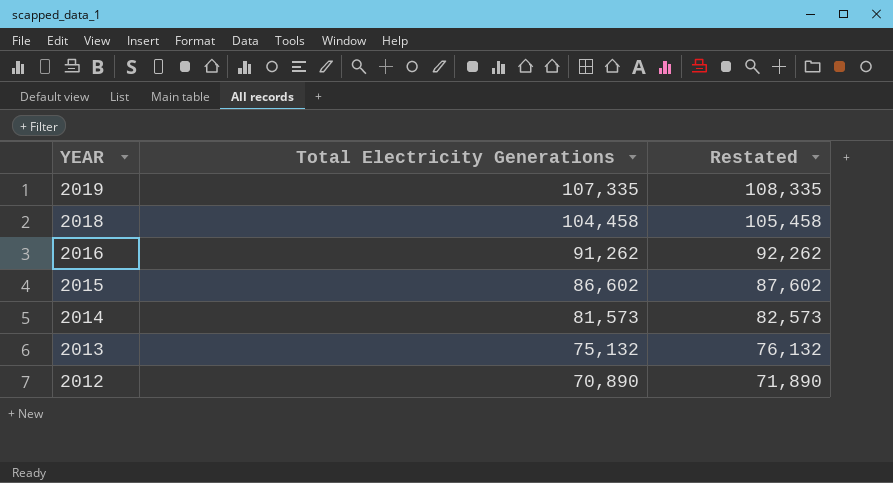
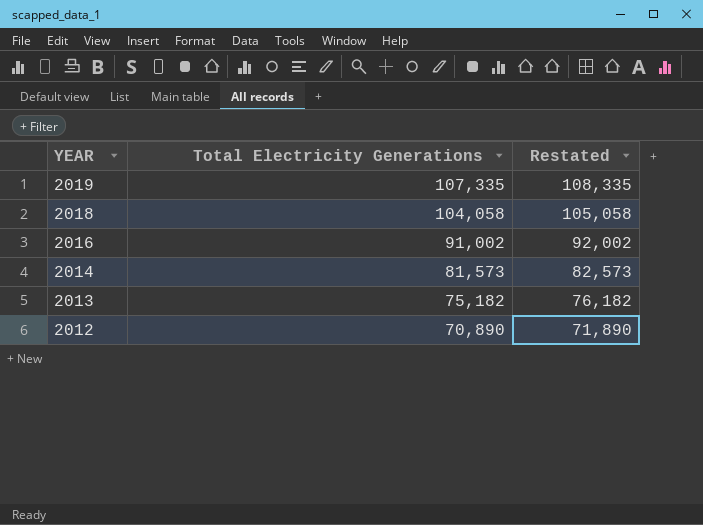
row 2015: 86,602 | 87,602 -> none
2018 | Total Electricity Generations: 104,458 -> 104,058
2018 | Restated: 105,458 -> 105,058
2016 | Total Electricity Generations: 91,262 -> 91,002
2016 | Restated: 92,262 -> 92,002
2013 | Total Electricity Generations: 75,132 -> 75,182
2013 | Restated: 76,132 -> 76,182

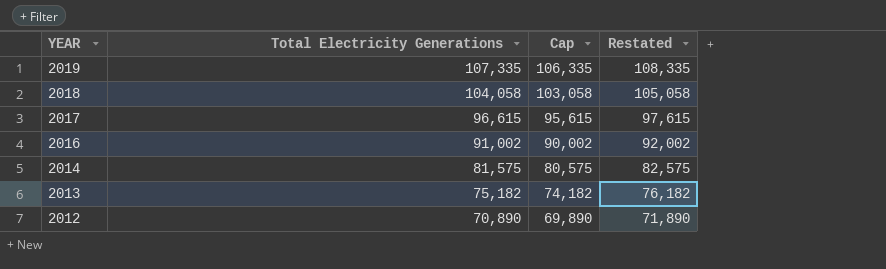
column Cap | formula: none -> [Total Electricity Generations] - 1000
row 2017: none -> 96,615 | 95,615 | 97,615
2014 | Total Electricity Generations: 81,573 -> 81,575
2014 | Restated: 82,573 -> 82,575

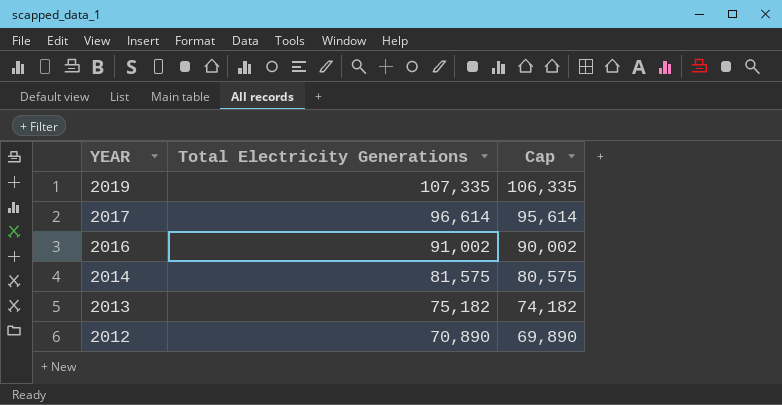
column Restated | formula: [Total Electricity Generations] + 1000 -> none
row 2018: 104,058 | 103,058 | 105,058 -> none
2017 | Total Electricity Generations: 96,615 -> 96,614
2017 | Cap: 95,615 -> 95,614

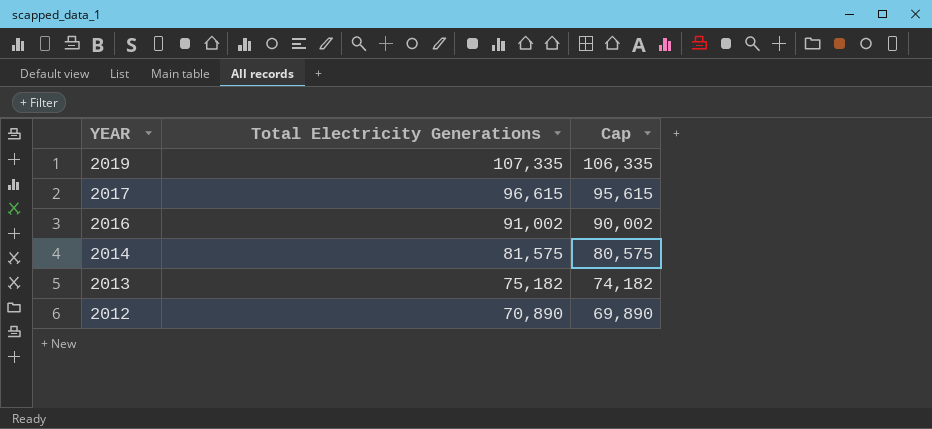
2017 | Total Electricity Generations: 96,614 -> 96,615
2017 | Cap: 95,614 -> 95,615

